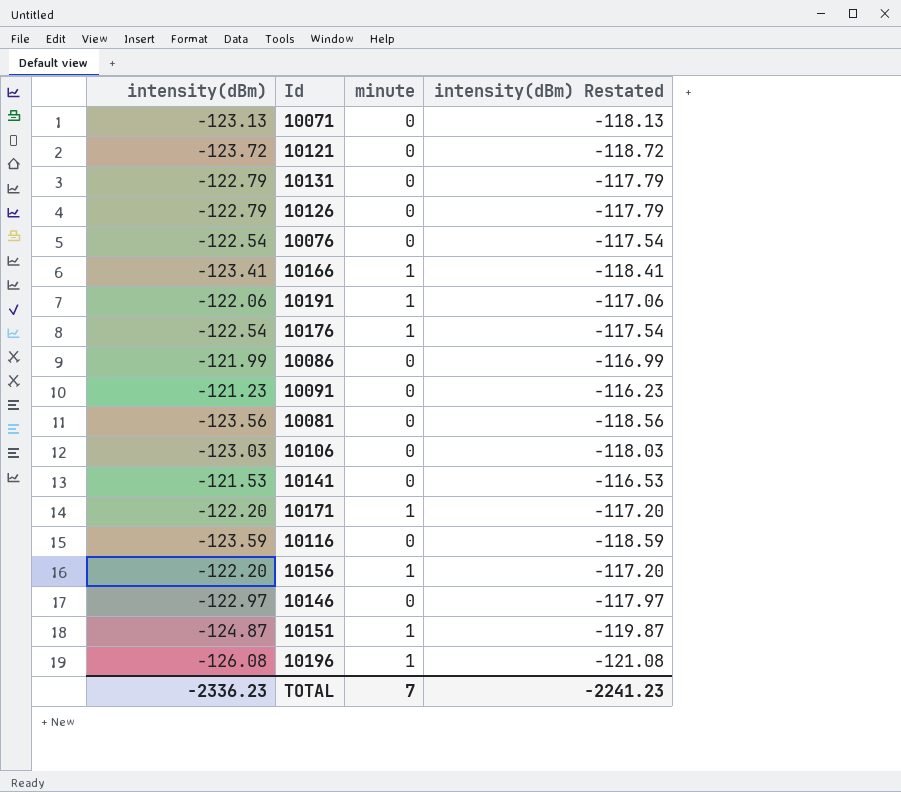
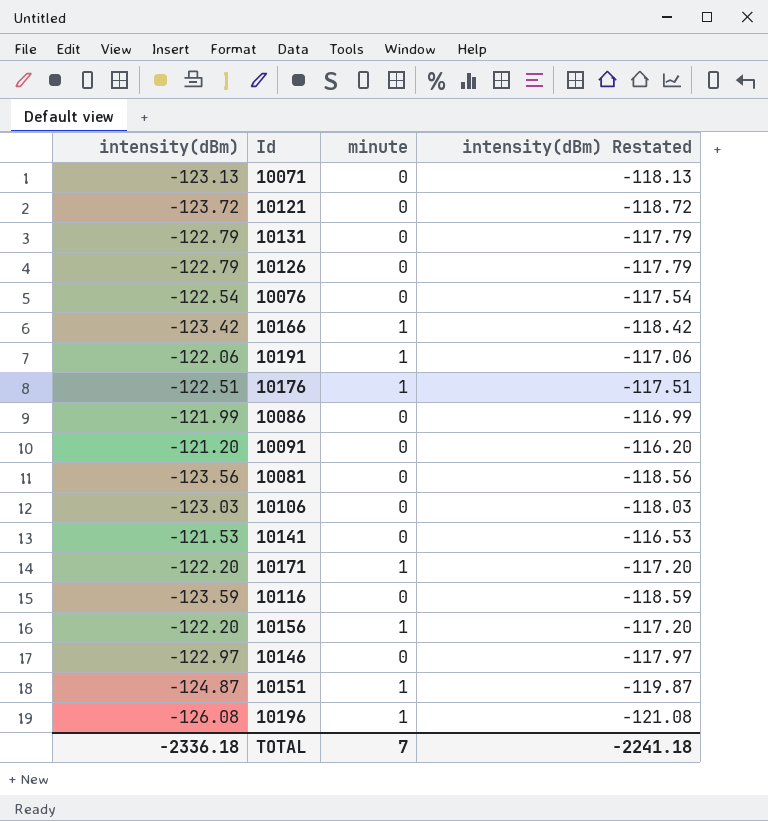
10166 | intensity(dBm): -123.41 -> -123.42
10166 | intensity(dBm) Restated: -118.41 -> -118.42
10176 | intensity(dBm): -122.54 -> -122.51
10176 | intensity(dBm) Restated: -117.54 -> -117.51
10091 | intensity(dBm): -121.23 -> -121.20
10091 | intensity(dBm) Restated: -116.23 -> -116.20
TOTAL | intensity(dBm): -2336.23 -> -2336.18
TOTAL | intensity(dBm) Restated: -2241.23 -> -2241.18

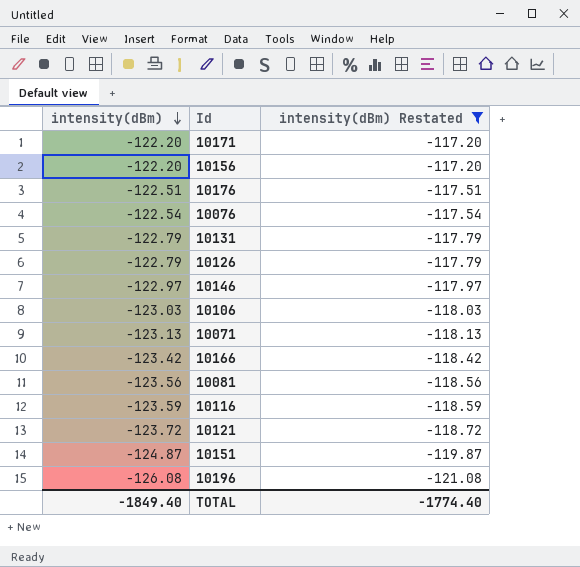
filter: none -> intensity(dBm) Restated <= -117.20
row order: none -> intensity(dBm) descending
column minute | position: 3 -> none
TOTAL | intensity(dBm): -2336.18 -> -1849.40
TOTAL | intensity(dBm) Restated: -2241.18 -> -1774.40

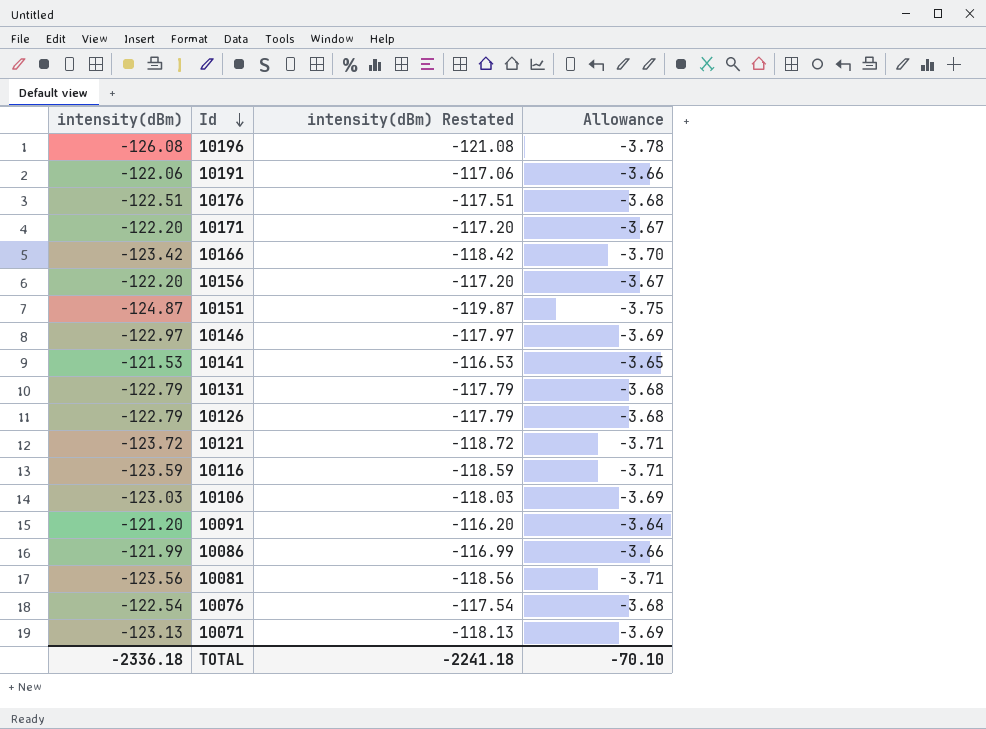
filter: intensity(dBm) Restated <= -117.20 -> none
row order: intensity(dBm) descending -> Id descending
column Allowance | formula: none -> [intensity(dBm)] * 0.03
TOTAL | intensity(dBm): -1849.40 -> -2336.18
TOTAL | intensity(dBm) Restated: -1774.40 -> -2241.18

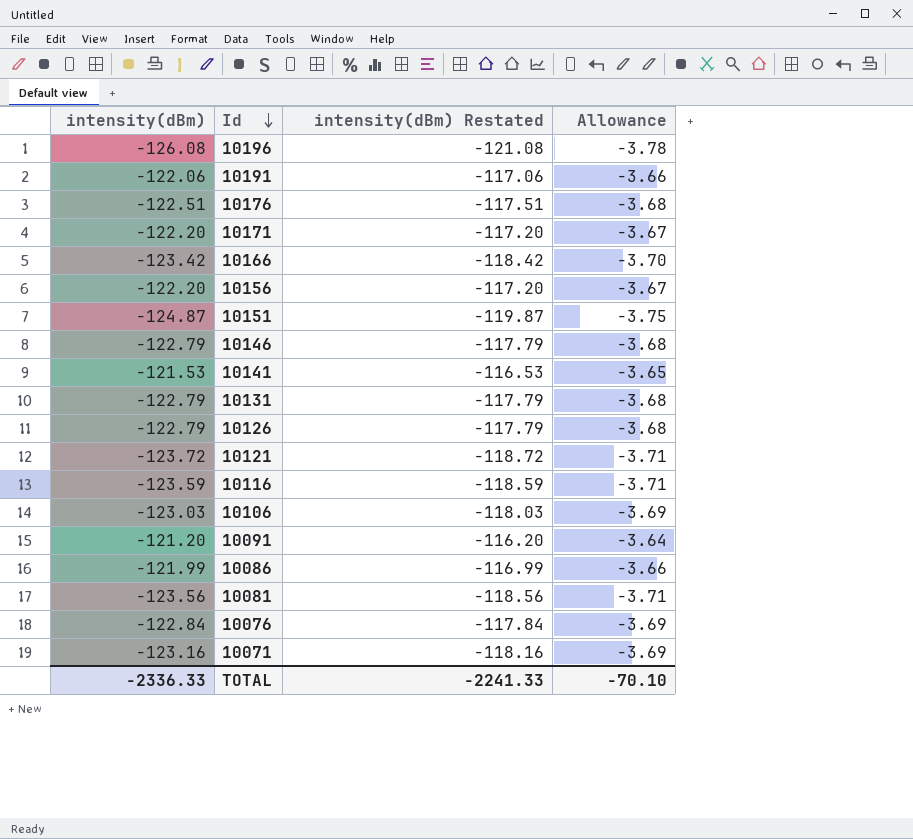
10146 | intensity(dBm): -122.97 -> -122.79
10146 | intensity(dBm) Restated: -117.97 -> -117.79
10146 | Allowance: -3.69 -> -3.68
10076 | intensity(dBm): -122.54 -> -122.84
10076 | intensity(dBm) Restated: -117.54 -> -117.84
10076 | Allowance: -3.68 -> -3.69
10071 | intensity(dBm): -123.13 -> -123.16
10071 | intensity(dBm) Restated: -118.13 -> -118.16
TOTAL | intensity(dBm): -2336.18 -> -2336.33
TOTAL | intensity(dBm) Restated: -2241.18 -> -2241.33

